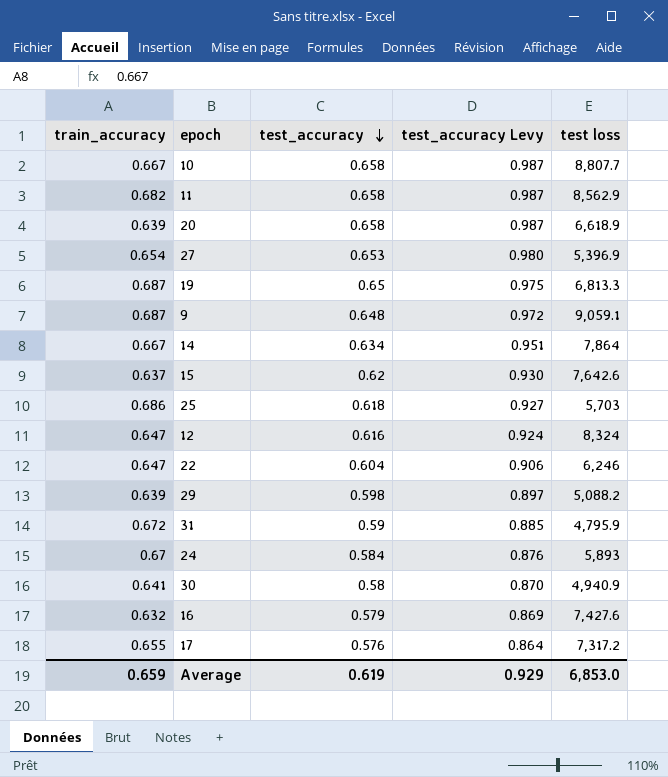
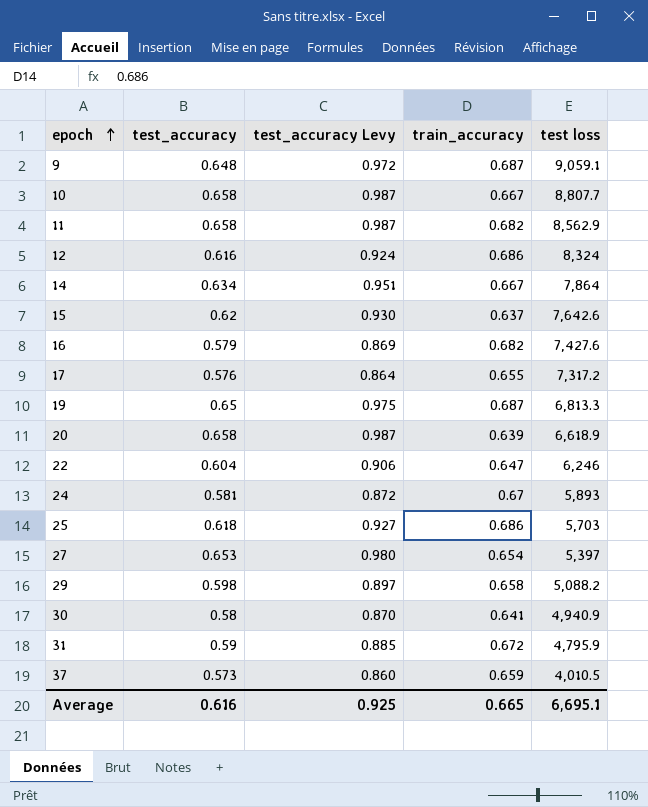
row order: test_accuracy descending -> epoch ascending
column train_accuracy | position: 1 -> 4
12 | train_accuracy: 0.647 -> 0.686
16 | train_accuracy: 0.632 -> 0.682
24 | test_accuracy: 0.584 -> 0.581
24 | test_accuracy Levy: 0.876 -> 0.872
27 | test loss: 5,396.9 -> 5,397
29 | train_accuracy: 0.639 -> 0.658
row 37: none -> 0.573 | 0.860 | 0.659 | 4,010.5
Average | test_accuracy: 0.619 -> 0.616
Average | test_accuracy Levy: 0.929 -> 0.925
Average | train_accuracy: 0.659 -> 0.665
Average | test loss: 6,853.0 -> 6,695.1

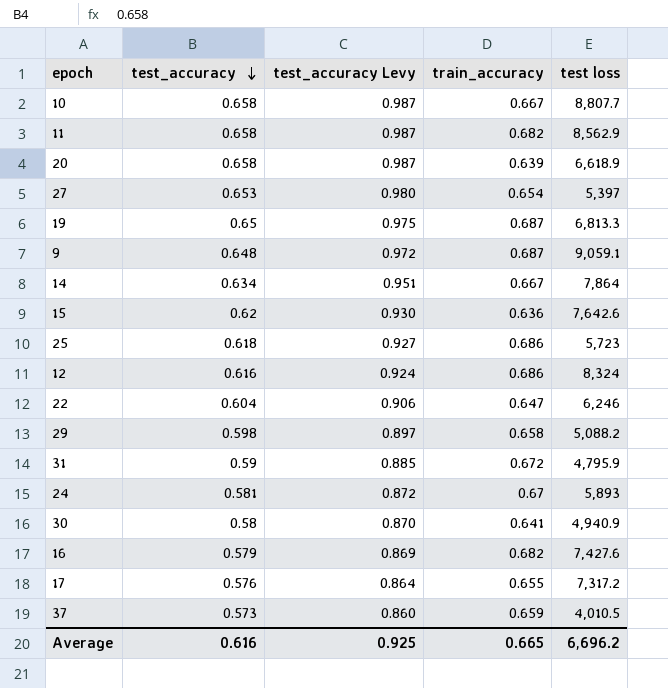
row order: epoch ascending -> test_accuracy descending
15 | train_accuracy: 0.637 -> 0.636
25 | test loss: 5,703 -> 5,723
Average | test loss: 6,695.1 -> 6,696.2

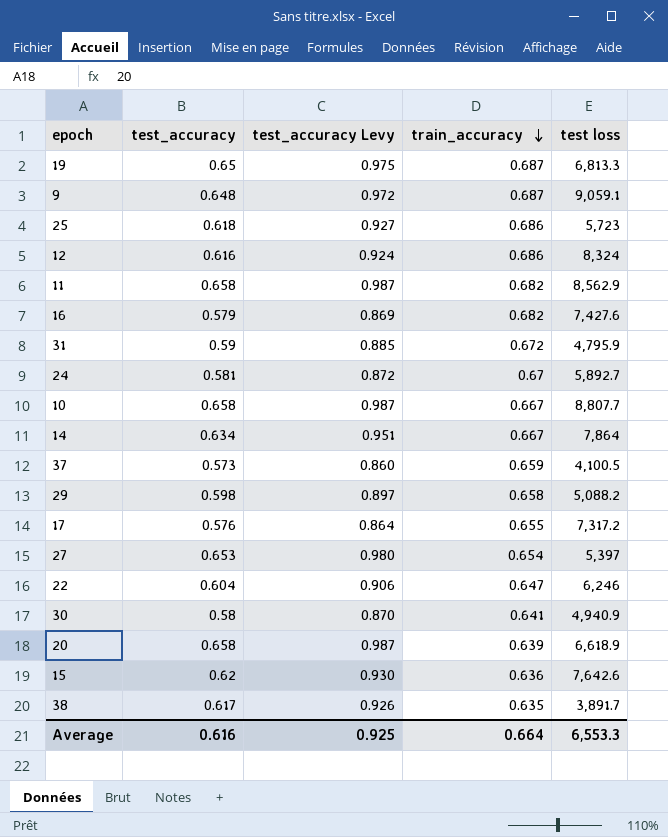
row order: test_accuracy descending -> train_accuracy descending
24 | test loss: 5,893 -> 5,892.7
37 | test loss: 4,010.5 -> 4,100.5
row 38: none -> 0.617 | 0.926 | 0.635 | 3,891.7
Average | train_accuracy: 0.665 -> 0.664
Average | test loss: 6,696.2 -> 6,553.3

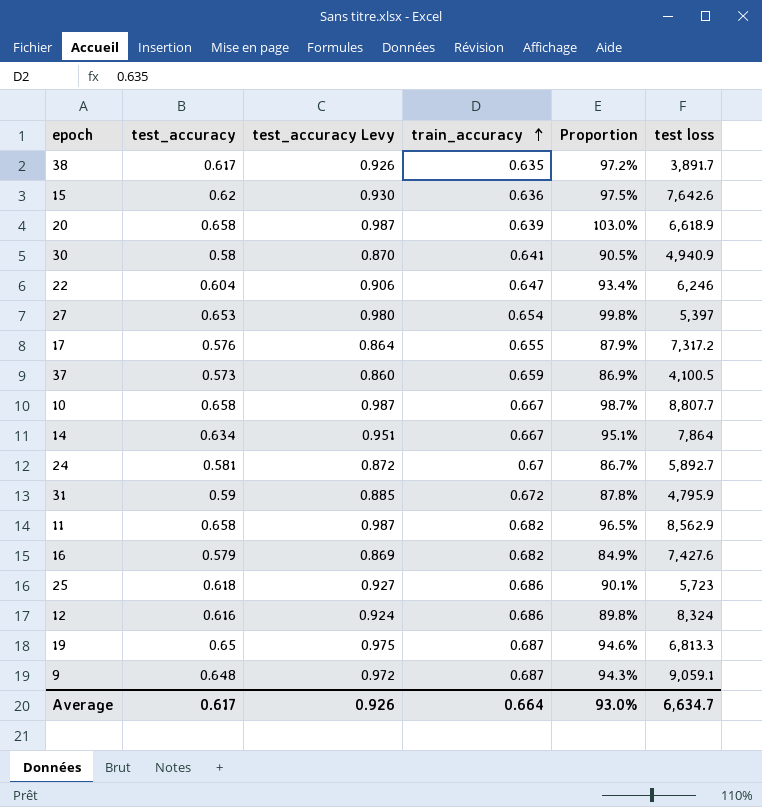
row order: train_accuracy descending -> train_accuracy ascending
column Proportion | formula: none -> [test_accuracy] / [train_accuracy]
row 29: 0.598 | 0.897 | 0.658 | 5,088.2 -> none
Average | test_accuracy: 0.616 -> 0.617
Average | test_accuracy Levy: 0.925 -> 0.926
Average | test loss: 6,553.3 -> 6,634.7

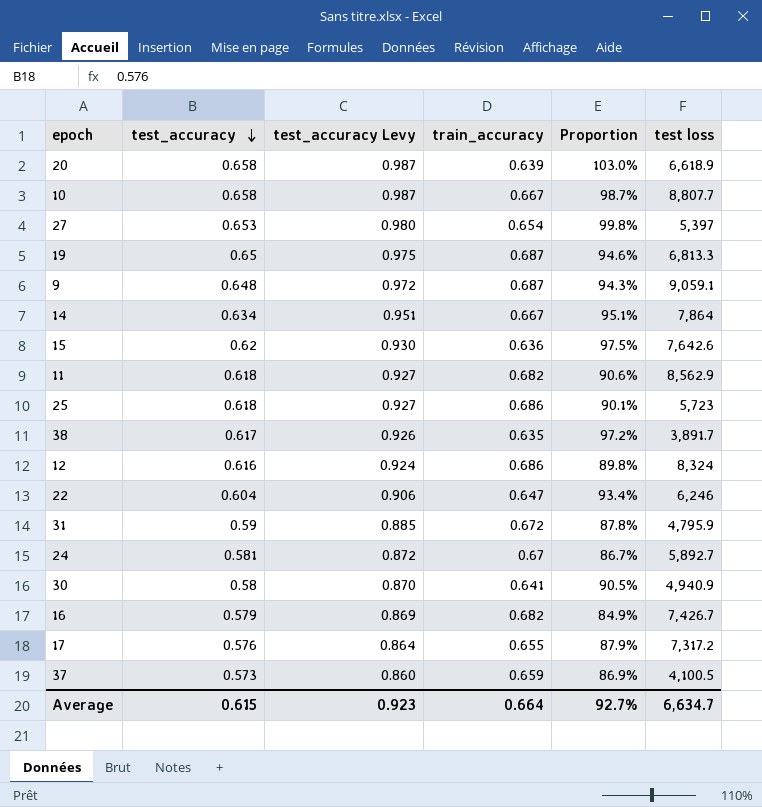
row order: train_accuracy ascending -> test_accuracy descending
11 | test_accuracy: 0.658 -> 0.618
11 | test_accuracy Levy: 0.987 -> 0.927
11 | Proportion: 96.5% -> 90.6%
16 | test loss: 7,427.6 -> 7,426.7
Average | test_accuracy: 0.617 -> 0.615
Average | test_accuracy Levy: 0.926 -> 0.923
Average | Proportion: 93.0% -> 92.7%

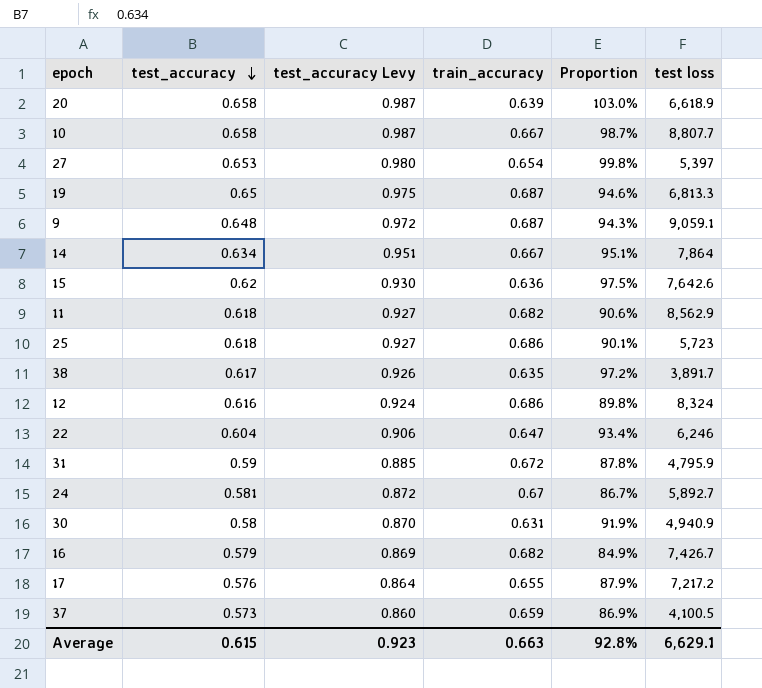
30 | train_accuracy: 0.641 -> 0.631
30 | Proportion: 90.5% -> 91.9%
17 | test loss: 7,317.2 -> 7,217.2
Average | train_accuracy: 0.664 -> 0.663
Average | Proportion: 92.7% -> 92.8%
Average | test loss: 6,634.7 -> 6,629.1

